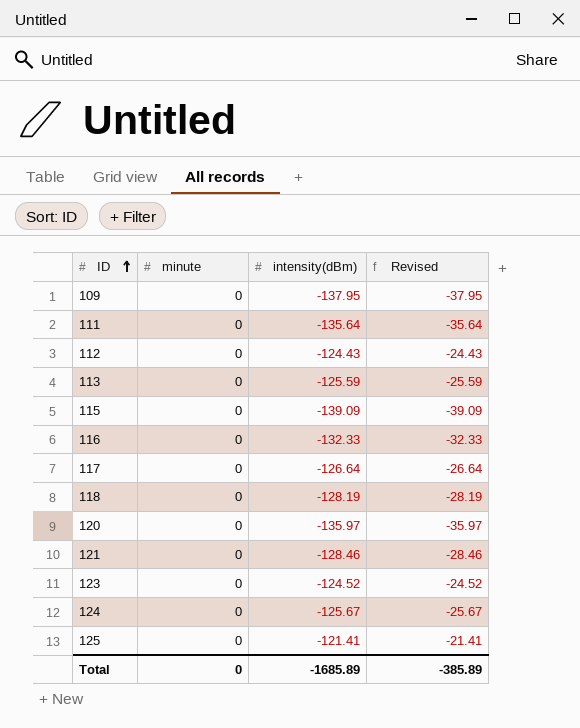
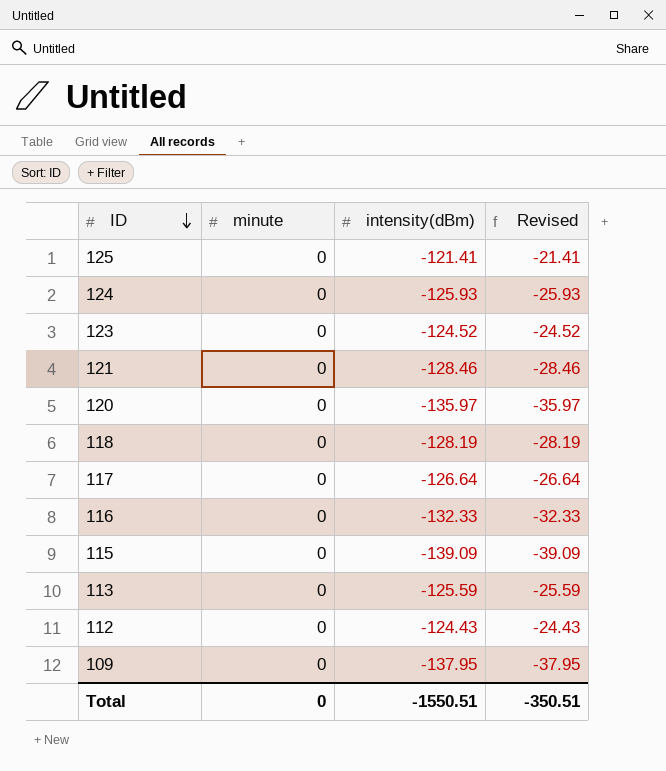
row order: ID ascending -> ID descending
row 111: 0 | -135.64 | -35.64 -> none
124 | intensity(dBm): -125.67 -> -125.93
124 | Revised: -25.67 -> -25.93
Total | intensity(dBm): -1685.89 -> -1550.51
Total | Revised: -385.89 -> -350.51

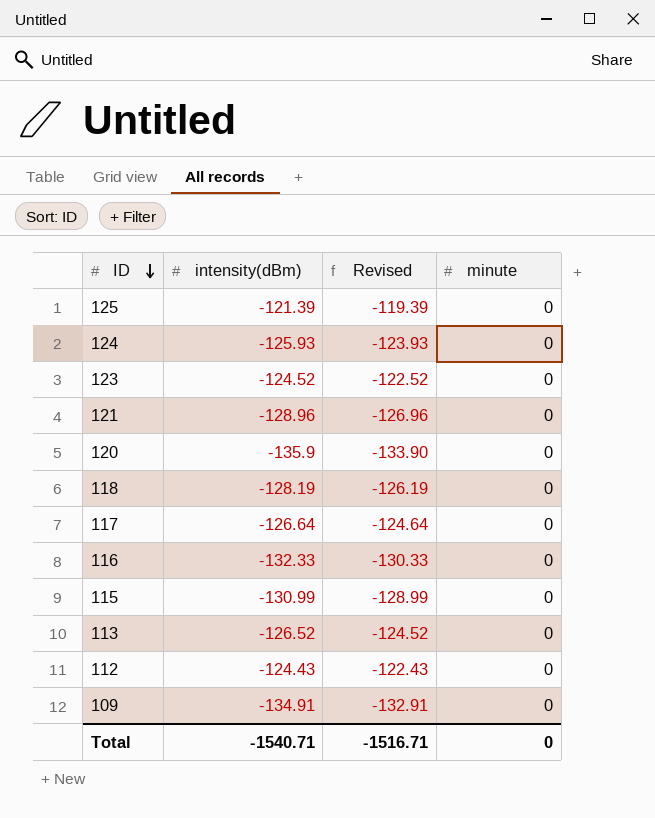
column Revised | formula: [intensity(dBm)] + 100 -> [intensity(dBm)] + 2
column minute | position: 2 -> 4
125 | intensity(dBm): -121.41 -> -121.39
121 | intensity(dBm): -128.46 -> -128.96
120 | intensity(dBm): -135.97 -> -135.9
115 | intensity(dBm): -139.09 -> -130.99
113 | intensity(dBm): -125.59 -> -126.52
109 | intensity(dBm): -137.95 -> -134.91
Total | intensity(dBm): -1550.51 -> -1540.71
Total | Revised: -350.51 -> -1516.71

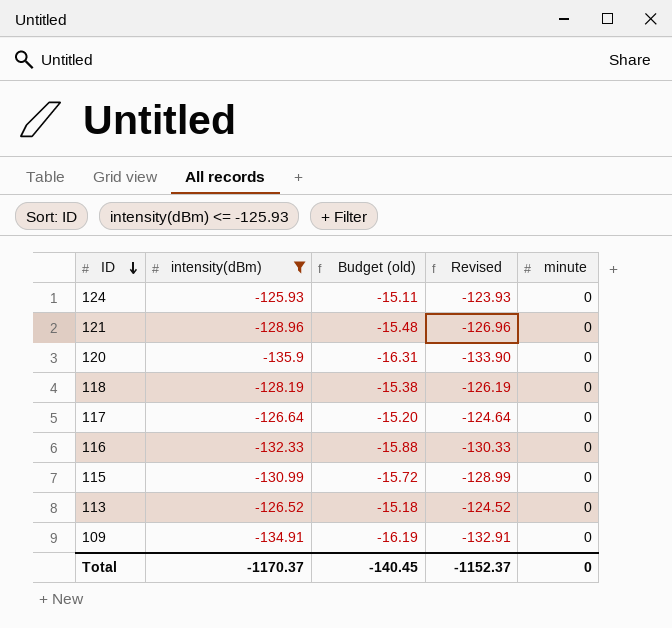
filter: none -> intensity(dBm) <= -125.93
column Budget (old) | formula: none -> [intensity(dBm)] * 0.12
Total | intensity(dBm): -1540.71 -> -1170.37
Total | Revised: -1516.71 -> -1152.37

